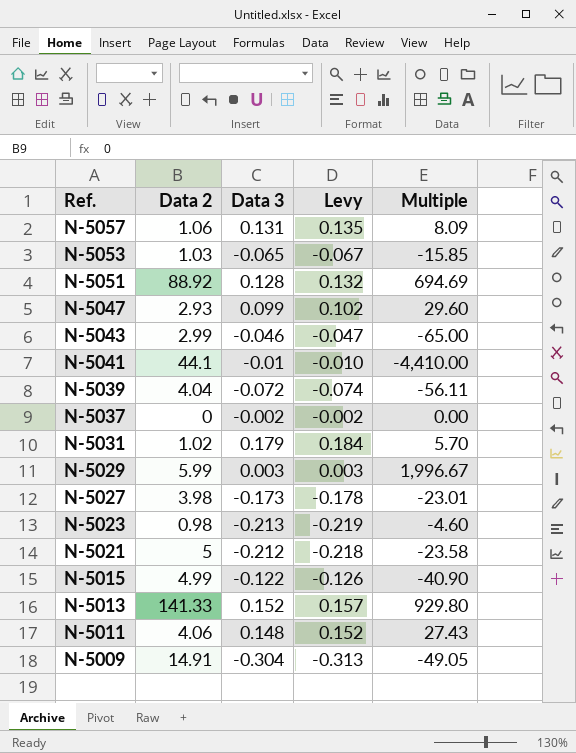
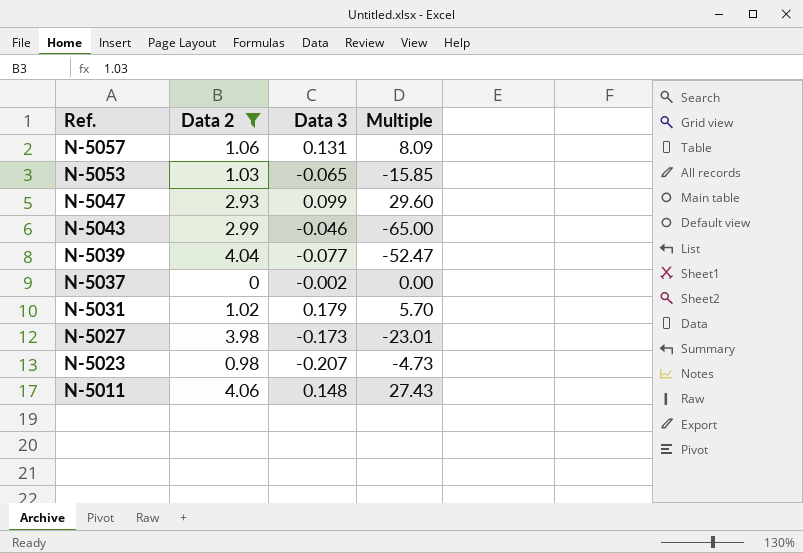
filter: none -> Data 2 <= 4.06
column Levy | formula: [Data 3] * 1.03 -> none
N-5039 | Data 3: -0.072 -> -0.077
N-5039 | Multiple: -56.11 -> -52.47
N-5023 | Data 3: -0.213 -> -0.207
N-5023 | Multiple: -4.60 -> -4.73

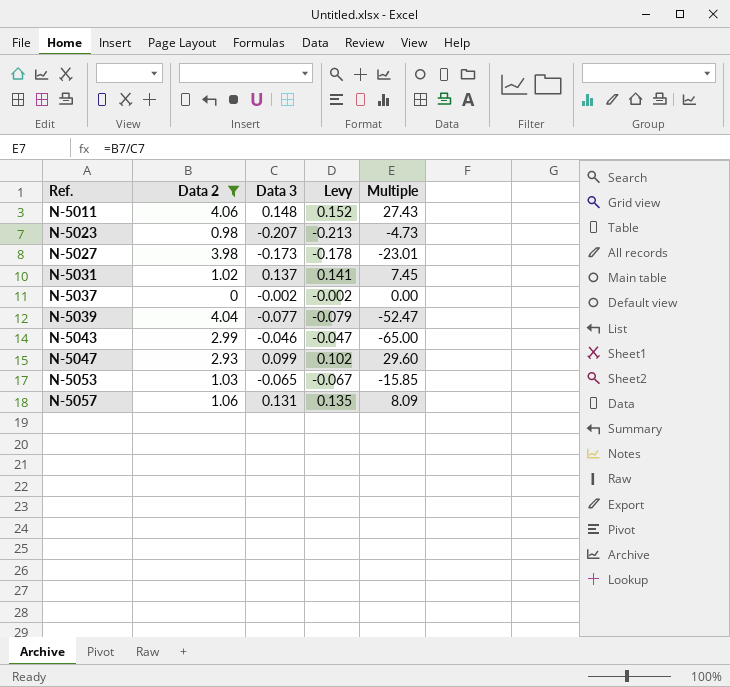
row order: Ref. descending -> Ref. ascending
column Levy | formula: none -> [Data 3] * 1.03
N-5031 | Data 3: 0.179 -> 0.137
N-5031 | Multiple: 5.70 -> 7.45

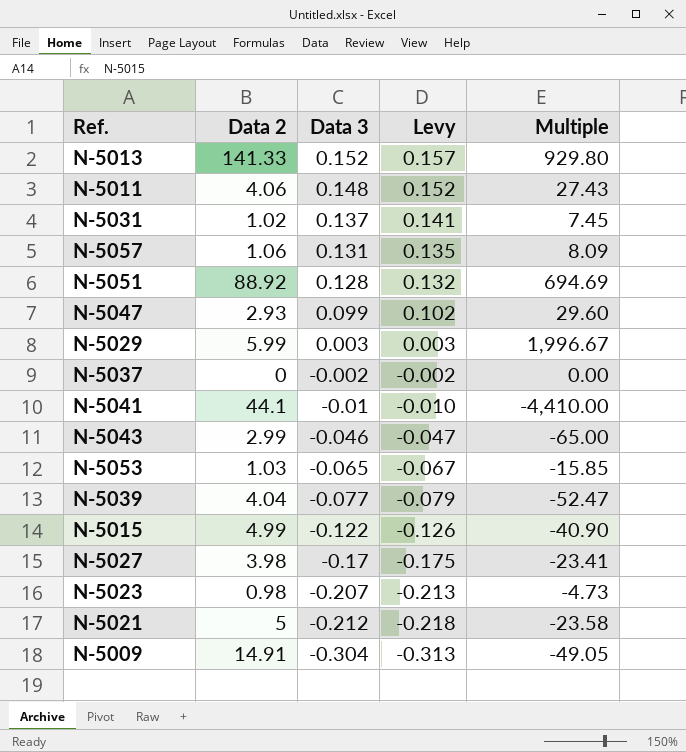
filter: Data 2 <= 4.06 -> none
row order: Ref. ascending -> Data 3 descending
N-5027 | Data 3: -0.173 -> -0.17
N-5027 | Levy: -0.178 -> -0.175
N-5027 | Multiple: -23.01 -> -23.41

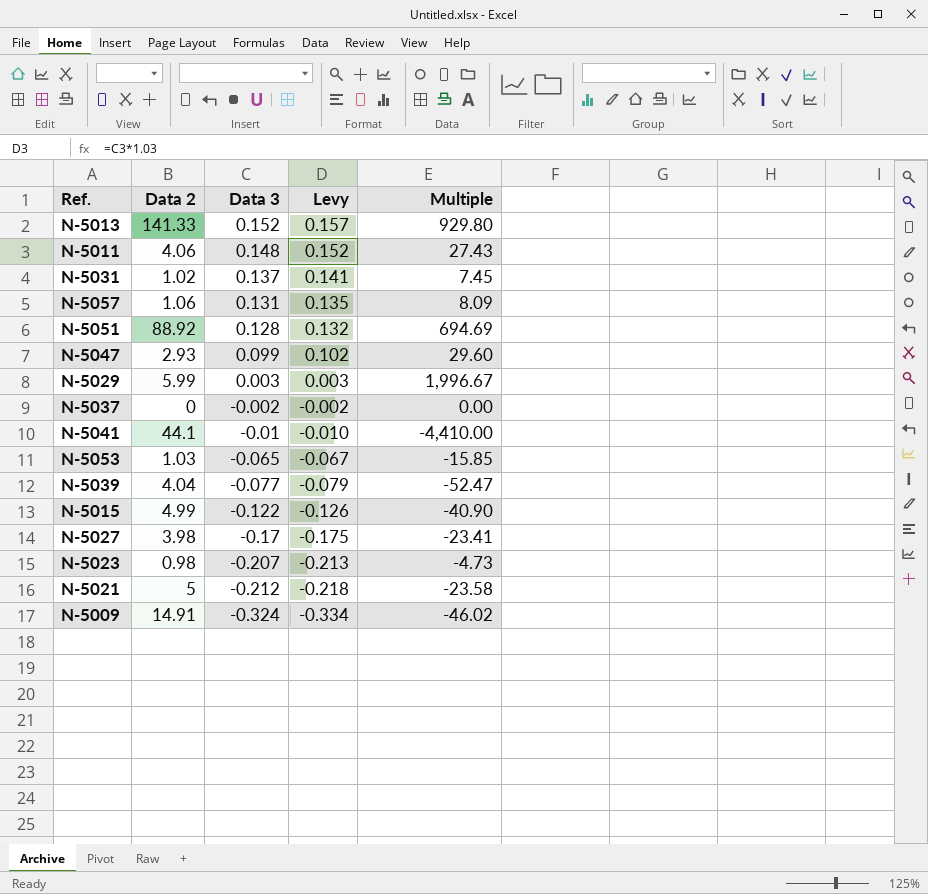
row N-5043: 2.99 | -0.046 | -0.047 | -65.00 -> none
N-5009 | Data 3: -0.304 -> -0.324
N-5009 | Levy: -0.313 -> -0.334
N-5009 | Multiple: -49.05 -> -46.02

